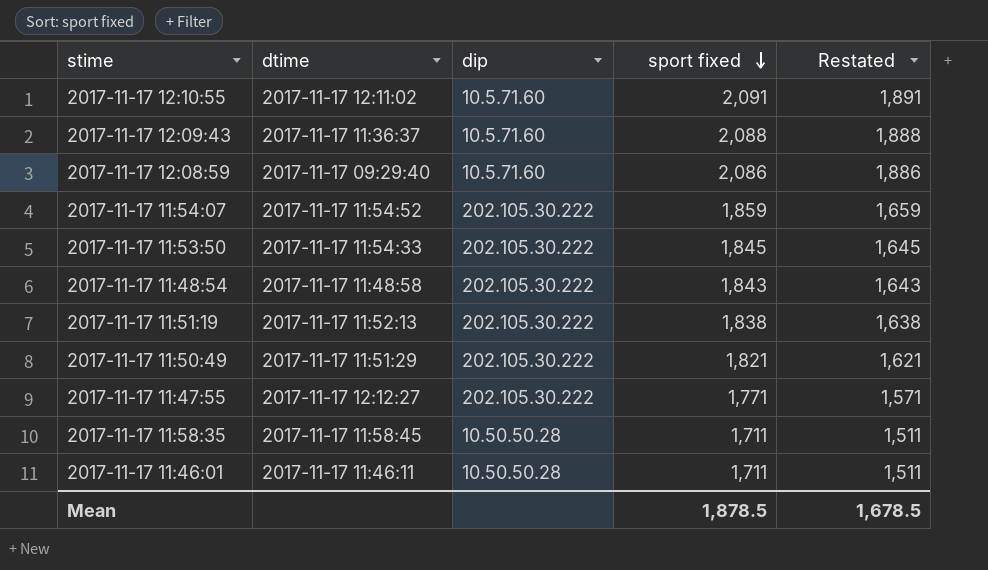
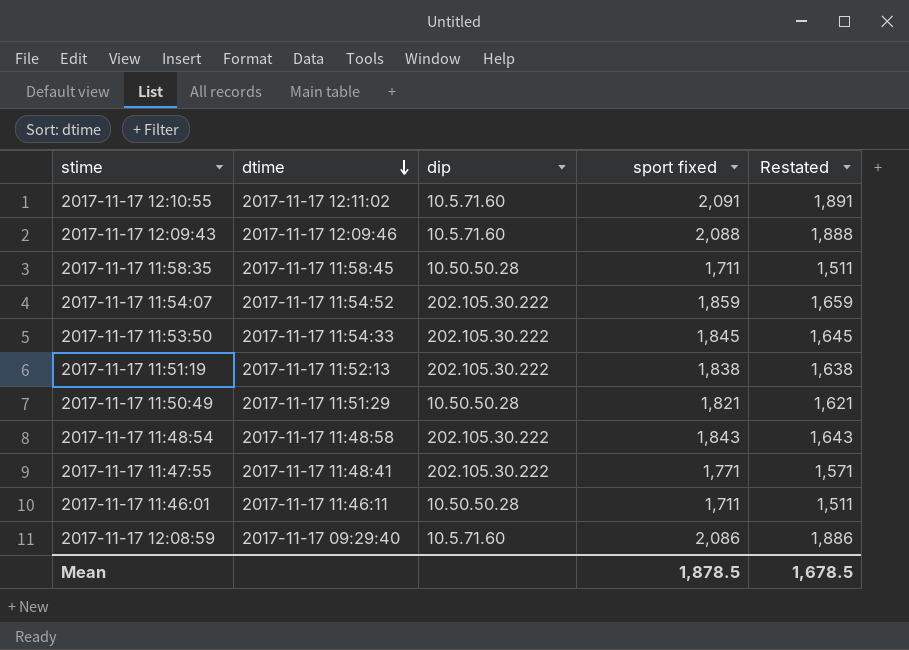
row order: sport fixed descending -> dtime descending
2017-11-17 12:09:43 | dtime: 2017-11-17 11:36:37 -> 2017-11-17 12:09:46
2017-11-17 11:50:49 | dip: 202.105.30.222 -> 10.50.50.28
2017-11-17 11:47:55 | dtime: 2017-11-17 12:12:27 -> 2017-11-17 11:48:41

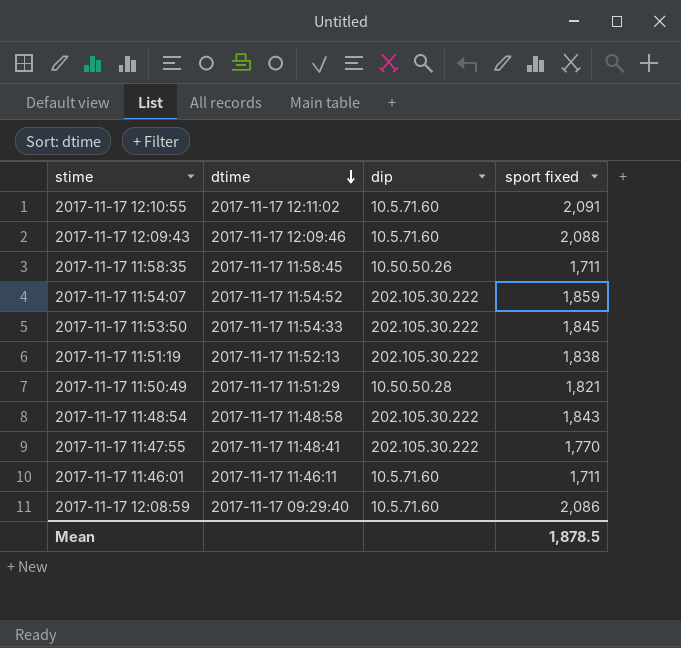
column Restated | formula: [sport fixed] - 200 -> none
2017-11-17 11:58:35 | dip: 10.50.50.28 -> 10.50.50.26
2017-11-17 11:47:55 | sport fixed: 1,771 -> 1,770
2017-11-17 11:46:01 | dip: 10.50.50.28 -> 10.5.71.60

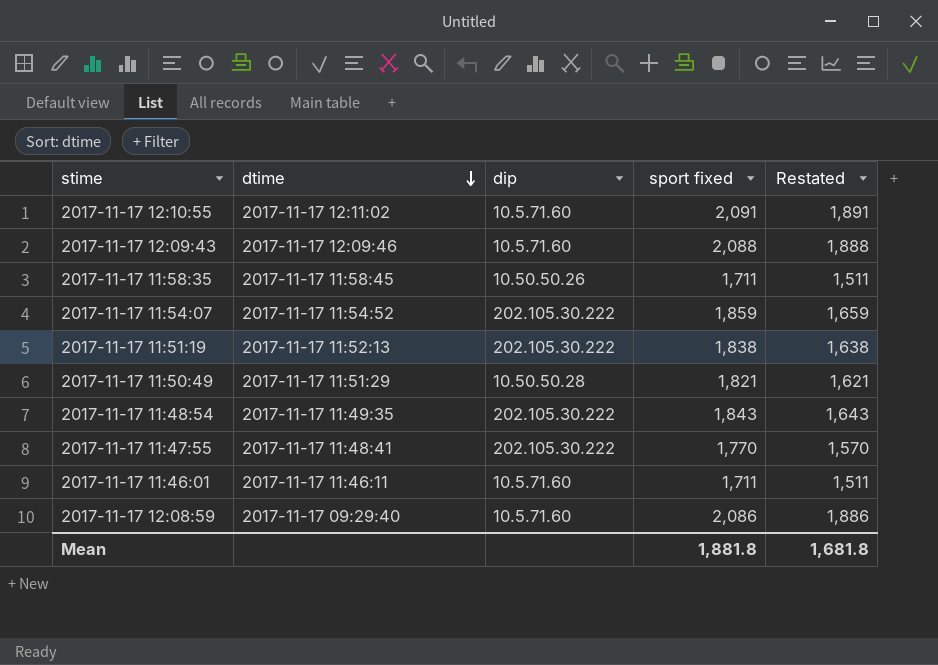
column Restated | formula: none -> [sport fixed] - 200
row 2017-11-17 11:53:50: 2017-11-17 11:54:33 | 202.105.30.222 | 1,845 -> none
2017-11-17 11:48:54 | dtime: 2017-11-17 11:48:58 -> 2017-11-17 11:49:35
Mean | sport fixed: 1,878.5 -> 1,881.8

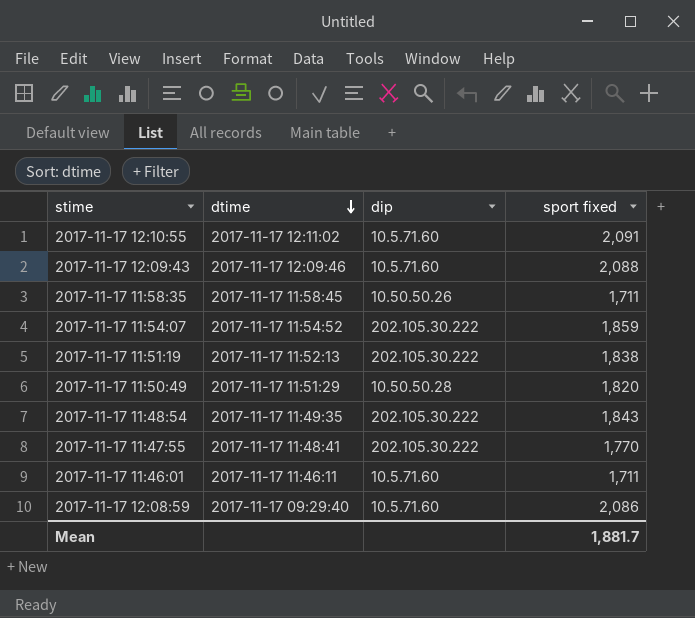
column Restated | formula: [sport fixed] - 200 -> none
2017-11-17 11:50:49 | sport fixed: 1,821 -> 1,820
Mean | sport fixed: 1,881.8 -> 1,881.7

